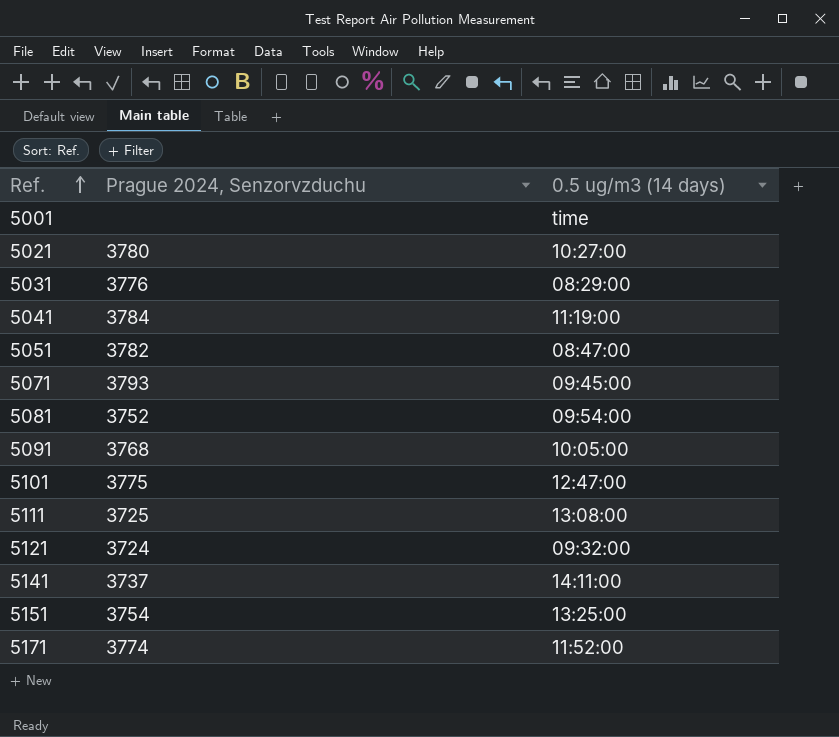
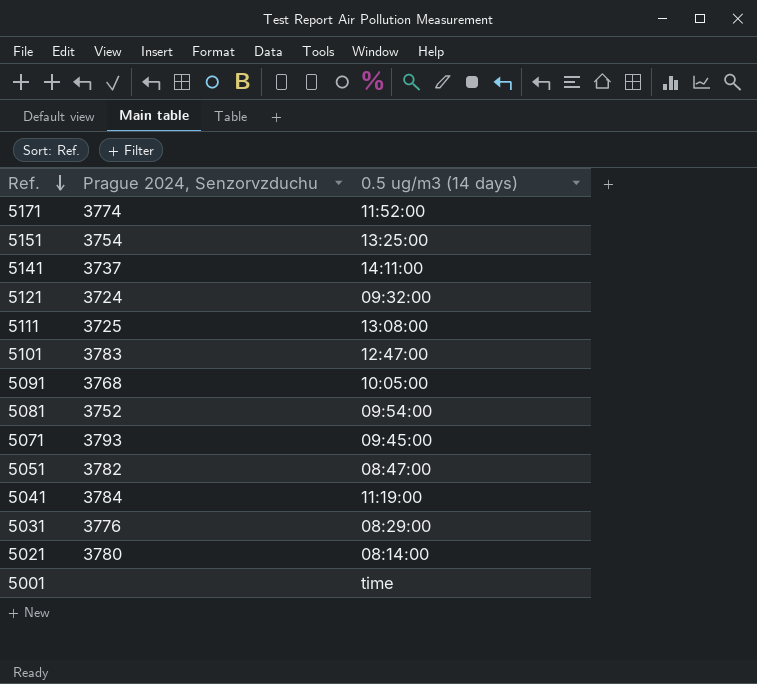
row order: Ref. ascending -> Ref. descending
5101 | Prague 2024, Senzorvzduchu: 3775 -> 3783
5021 | 0.5 ug/m3 (14 days): 10:27:00 -> 08:14:00

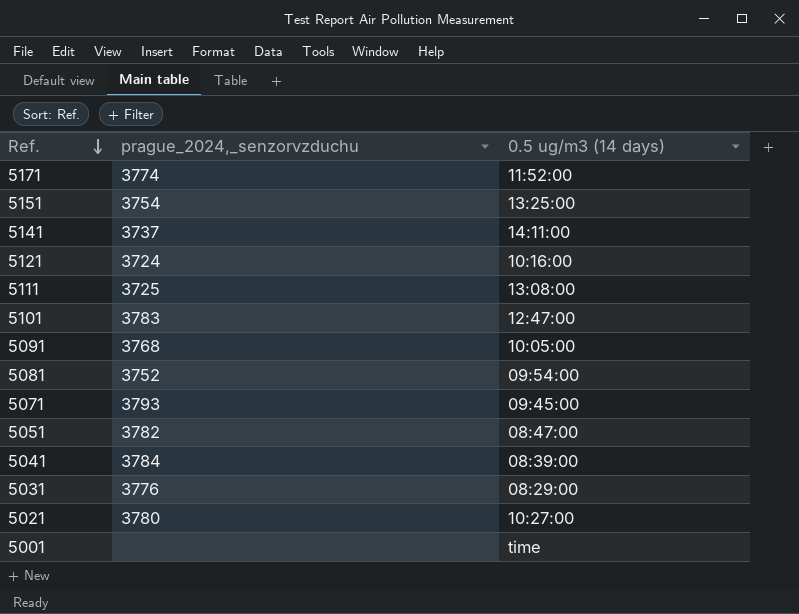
column name: Prague 2024, Senzorvzduchu -> prague_2024,_senzorvzduchu
5121 | 0.5 ug/m3 (14 days): 09:32:00 -> 10:16:00
5041 | 0.5 ug/m3 (14 days): 11:19:00 -> 08:39:00
5021 | 0.5 ug/m3 (14 days): 08:14:00 -> 10:27:00

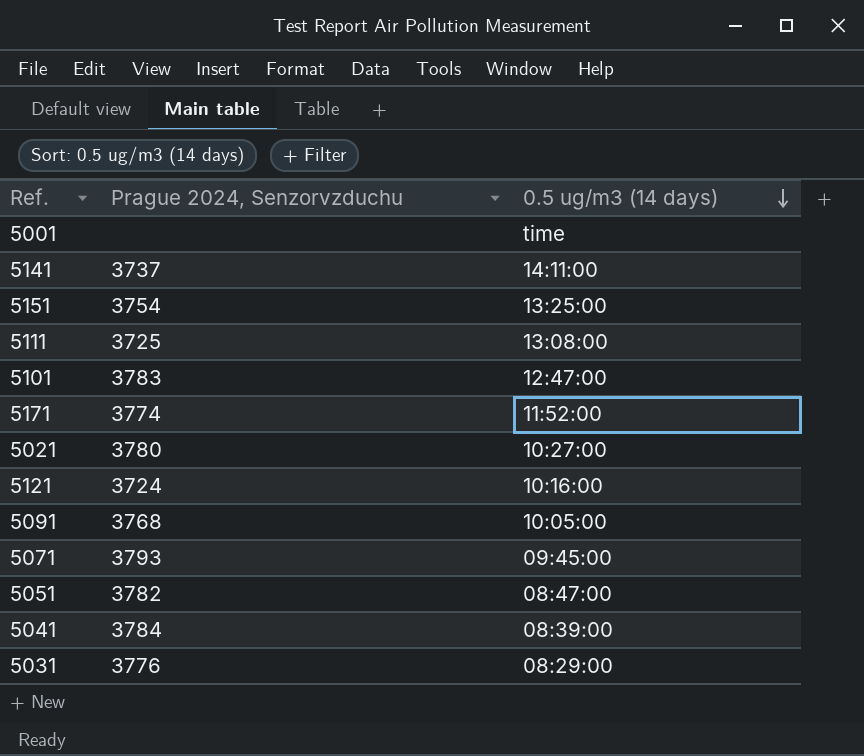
row order: Ref. descending -> 0.5 ug/m3 (14 days) descending
column name: prague_2024,_senzorvzduchu -> Prague 2024, Senzorvzduchu
row 5081: 3752 | 09:54:00 -> none

